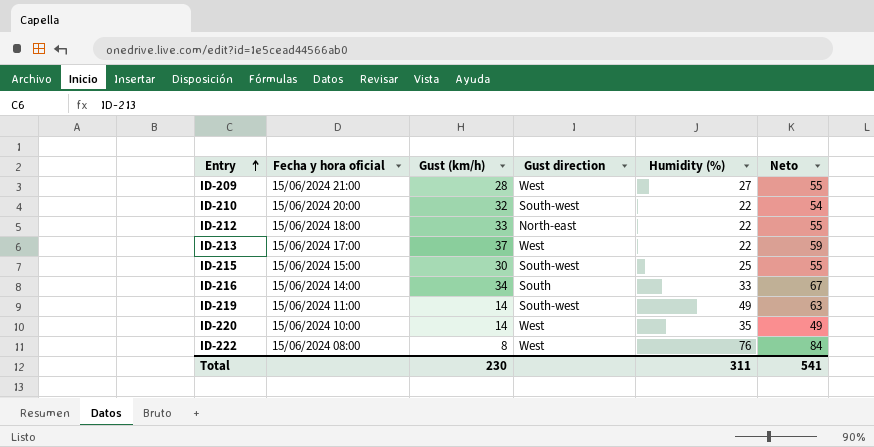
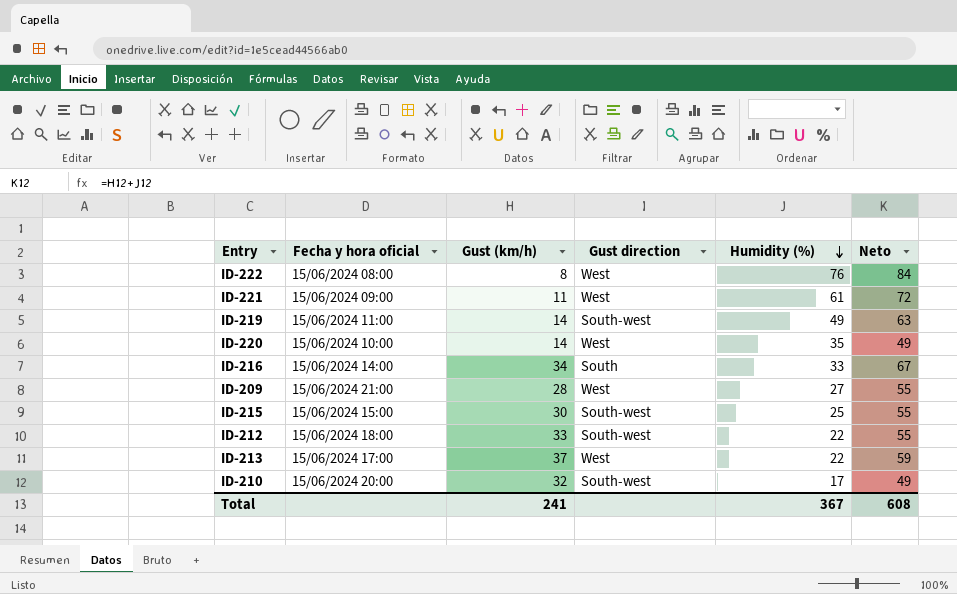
row order: Entry ascending -> Humidity (%) descending
row ID-221: none -> 15/06/2024 09:00 | 11 | West | 61 | 72
ID-212 | Gust direction: North-east -> South-west
ID-210 | Humidity (%): 22 -> 17
ID-210 | Neto: 54 -> 49
Total | Gust (km/h): 230 -> 241
Total | Humidity (%): 311 -> 367
Total | Neto: 541 -> 608

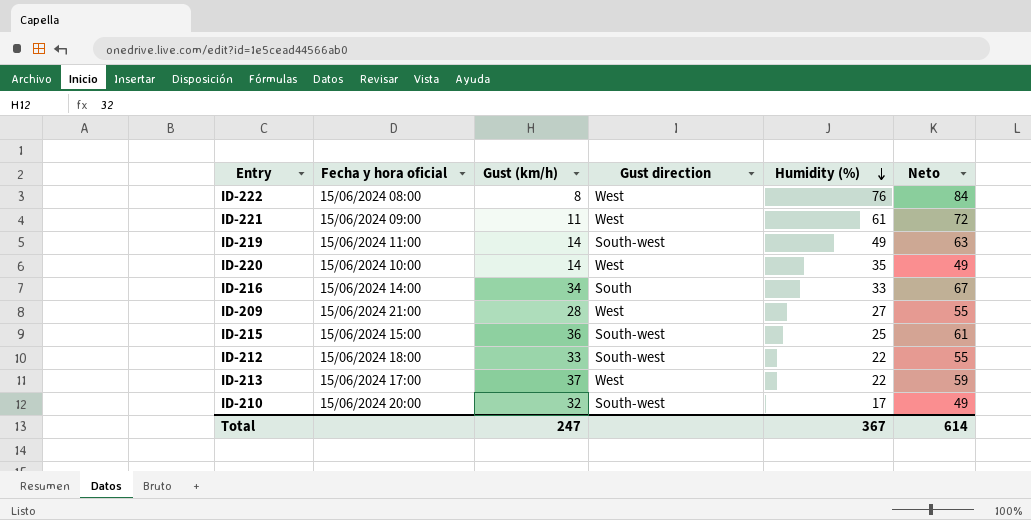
ID-215 | Gust (km/h): 30 -> 36
ID-215 | Neto: 55 -> 61
Total | Gust (km/h): 241 -> 247
Total | Neto: 608 -> 614

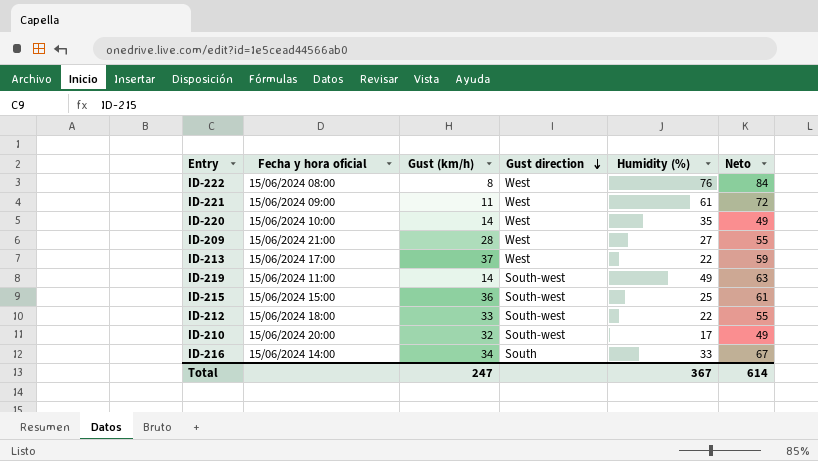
row order: Humidity (%) descending -> Gust direction descending

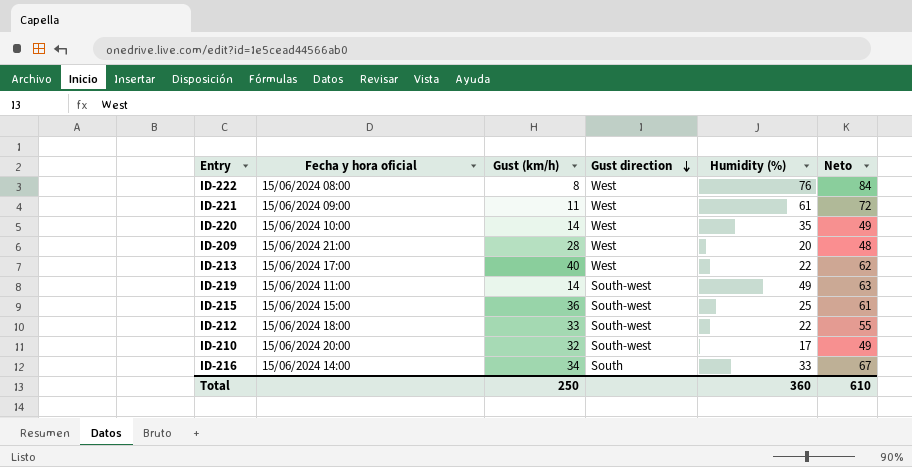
ID-209 | Humidity (%): 27 -> 20
ID-209 | Neto: 55 -> 48
ID-213 | Gust (km/h): 37 -> 40
ID-213 | Neto: 59 -> 62
Total | Gust (km/h): 247 -> 250
Total | Humidity (%): 367 -> 360
Total | Neto: 614 -> 610

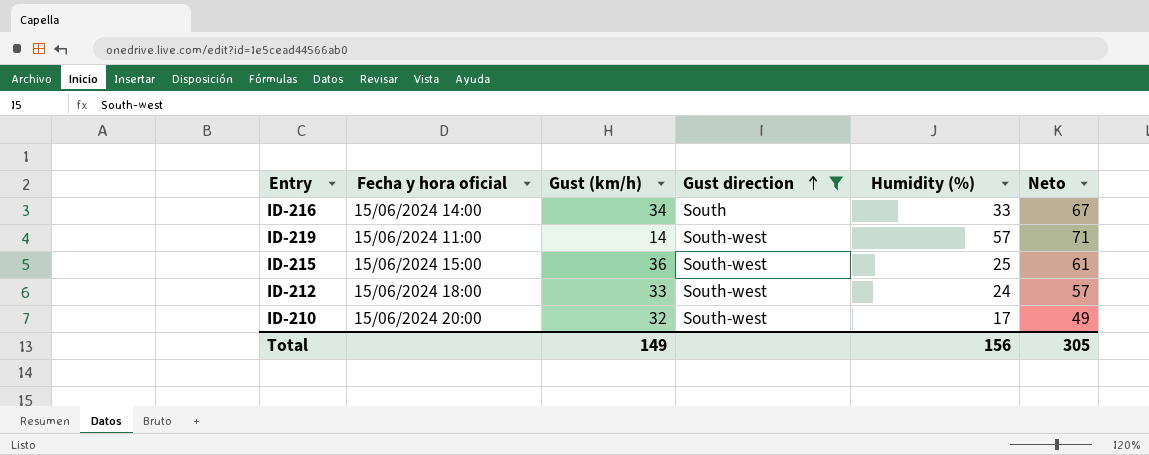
filter: none -> Gust direction != West
row order: Gust direction descending -> Gust direction ascending
ID-219 | Humidity (%): 49 -> 57
ID-219 | Neto: 63 -> 71
ID-212 | Humidity (%): 22 -> 24
ID-212 | Neto: 55 -> 57
Total | Gust (km/h): 250 -> 149
Total | Humidity (%): 360 -> 156
Total | Neto: 610 -> 305

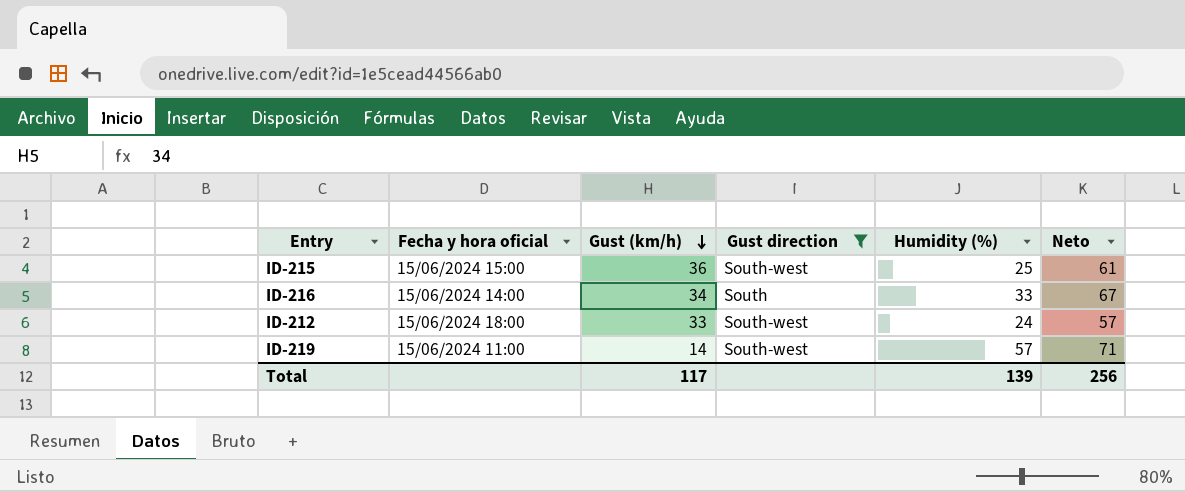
row order: Gust direction ascending -> Gust (km/h) descending
row ID-210: 15/06/2024 20:00 | 32 | South-west | 17 | 49 -> none
Total | Gust (km/h): 149 -> 117
Total | Humidity (%): 156 -> 139
Total | Neto: 305 -> 256

